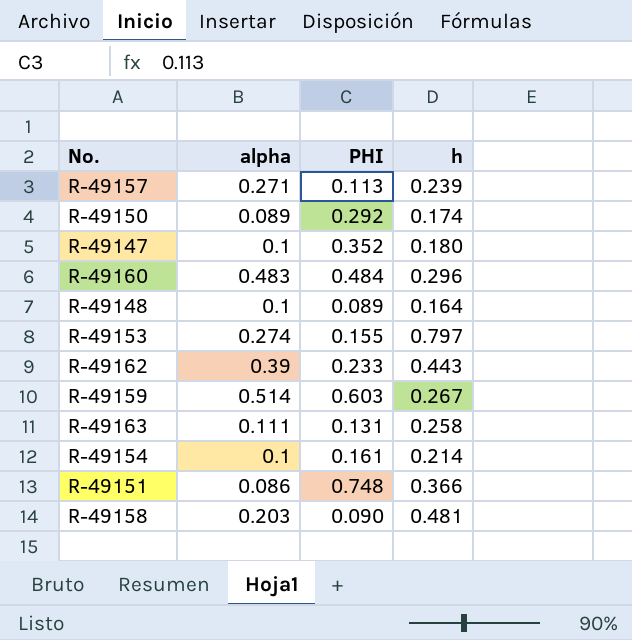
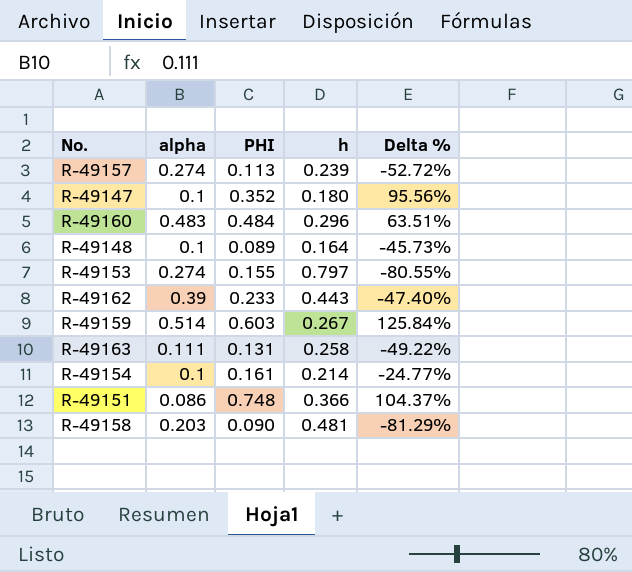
column Delta % | formula: none -> ([PHI] - [h]) / [h]
row R-49150: 0.089 | 0.292 | 0.174 -> none
R-49157 | alpha: 0.271 -> 0.274

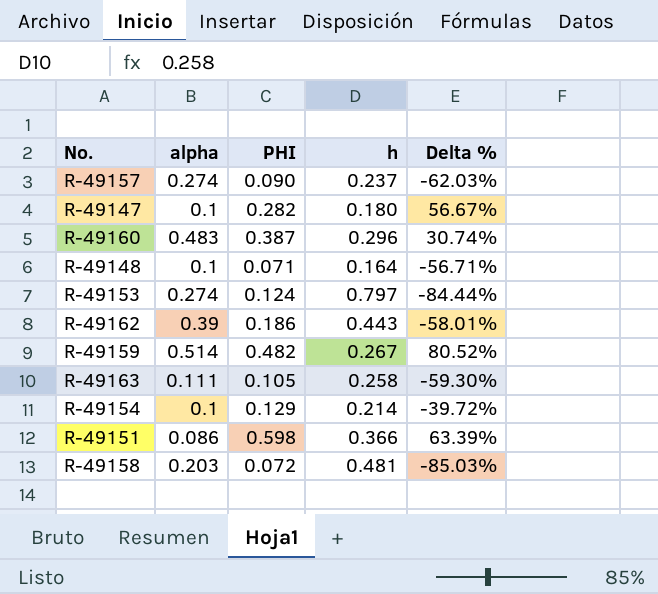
R-49157 | PHI: 0.113 -> 0.090
R-49157 | h: 0.239 -> 0.237
R-49157 | Delta %: -52.72% -> -62.03%
R-49147 | PHI: 0.352 -> 0.282
R-49147 | Delta %: 95.56% -> 56.67%
R-49160 | PHI: 0.484 -> 0.387
R-49160 | Delta %: 63.51% -> 30.74%
R-49148 | PHI: 0.089 -> 0.071
R-49148 | Delta %: -45.73% -> -56.71%
R-49153 | PHI: 0.155 -> 0.124
R-49153 | Delta %: -80.55% -> -84.44%
R-49162 | PHI: 0.233 -> 0.186
R-49162 | Delta %: -47.40% -> -58.01%
R-49159 | PHI: 0.603 -> 0.482
R-49159 | Delta %: 125.84% -> 80.52%
R-49163 | PHI: 0.131 -> 0.105
R-49163 | Delta %: -49.22% -> -59.30%
R-49154 | PHI: 0.161 -> 0.129
R-49154 | Delta %: -24.77% -> -39.72%
R-49151 | PHI: 0.748 -> 0.598
R-49151 | Delta %: 104.37% -> 63.39%
R-49158 | PHI: 0.090 -> 0.072
R-49158 | Delta %: -81.29% -> -85.03%

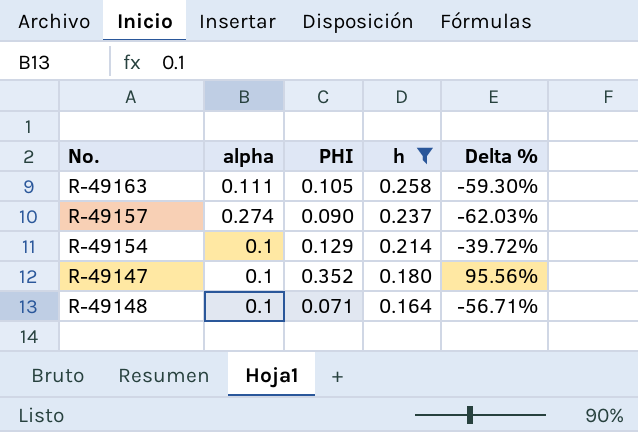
filter: none -> h <= 0.258
row order: none -> h descending
R-49147 | PHI: 0.282 -> 0.352
R-49147 | Delta %: 56.67% -> 95.56%

